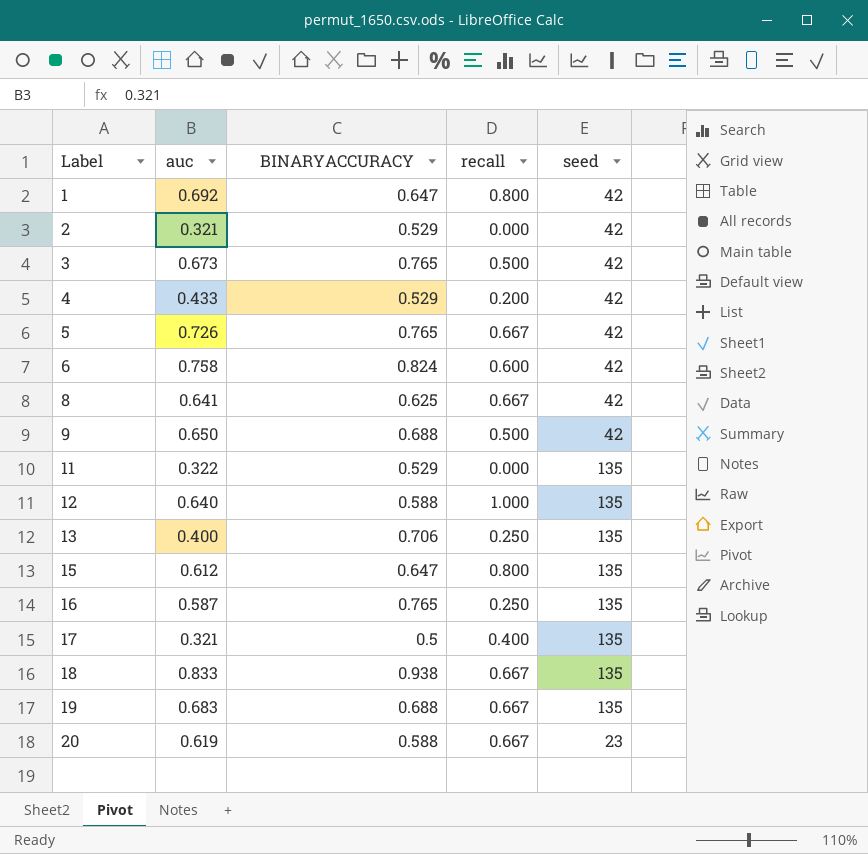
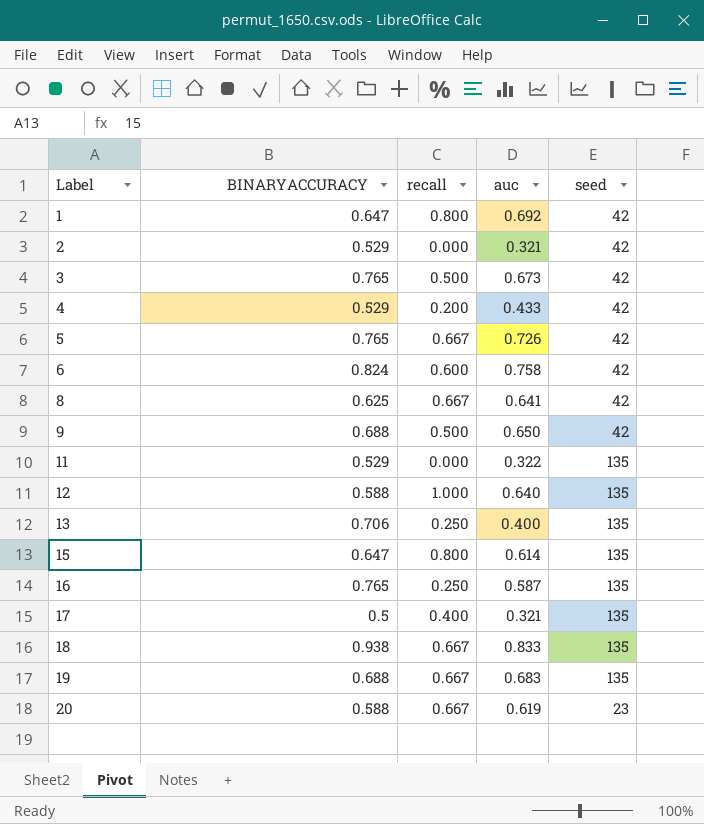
column auc | position: 2 -> 4
15 | auc: 0.612 -> 0.614

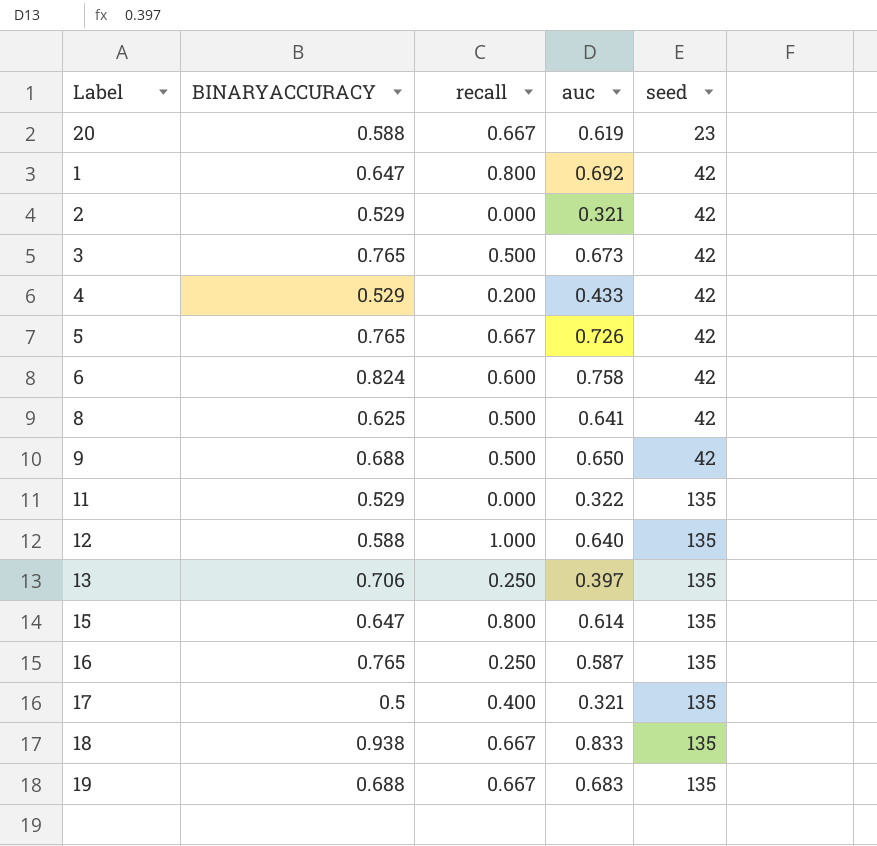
row order: Label ascending -> seed ascending
8 | recall: 0.667 -> 0.500
13 | auc: 0.400 -> 0.397

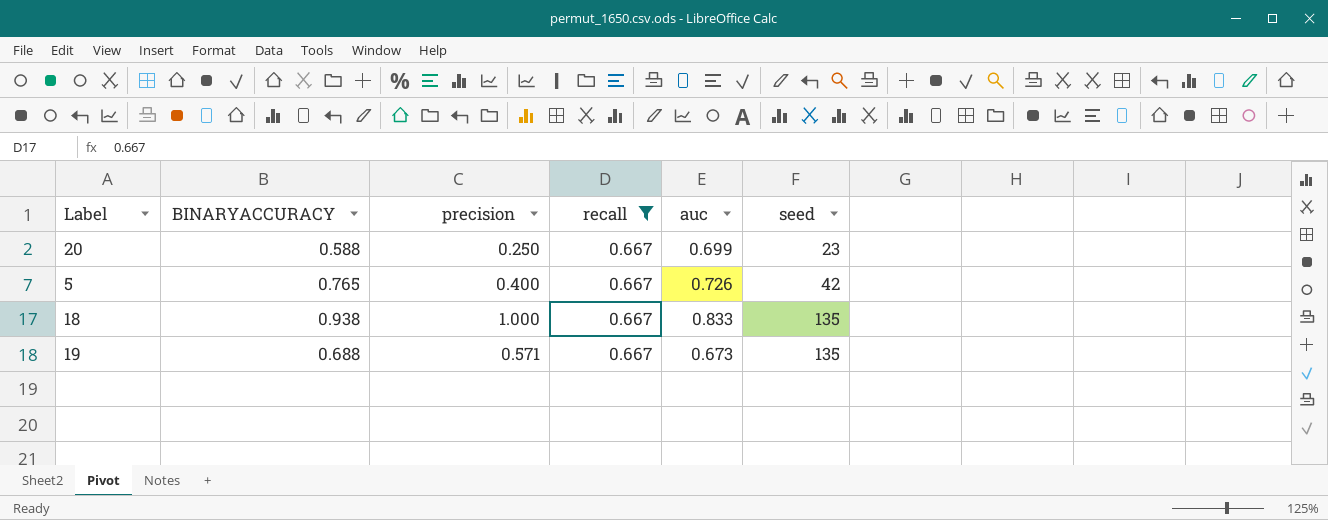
filter: none -> recall = 0.667
column precision | position: none -> 3
20 | auc: 0.619 -> 0.699
19 | auc: 0.683 -> 0.673

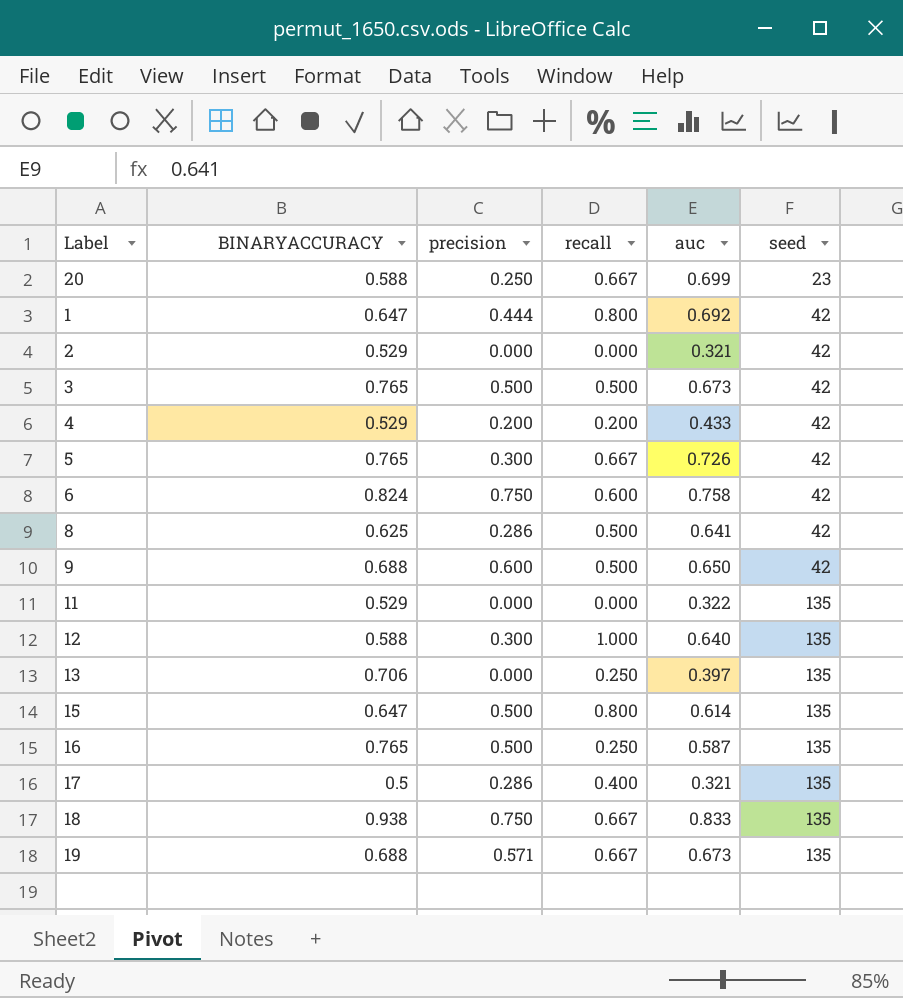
filter: recall = 0.667 -> none
5 | precision: 0.400 -> 0.300
18 | precision: 1.000 -> 0.750

